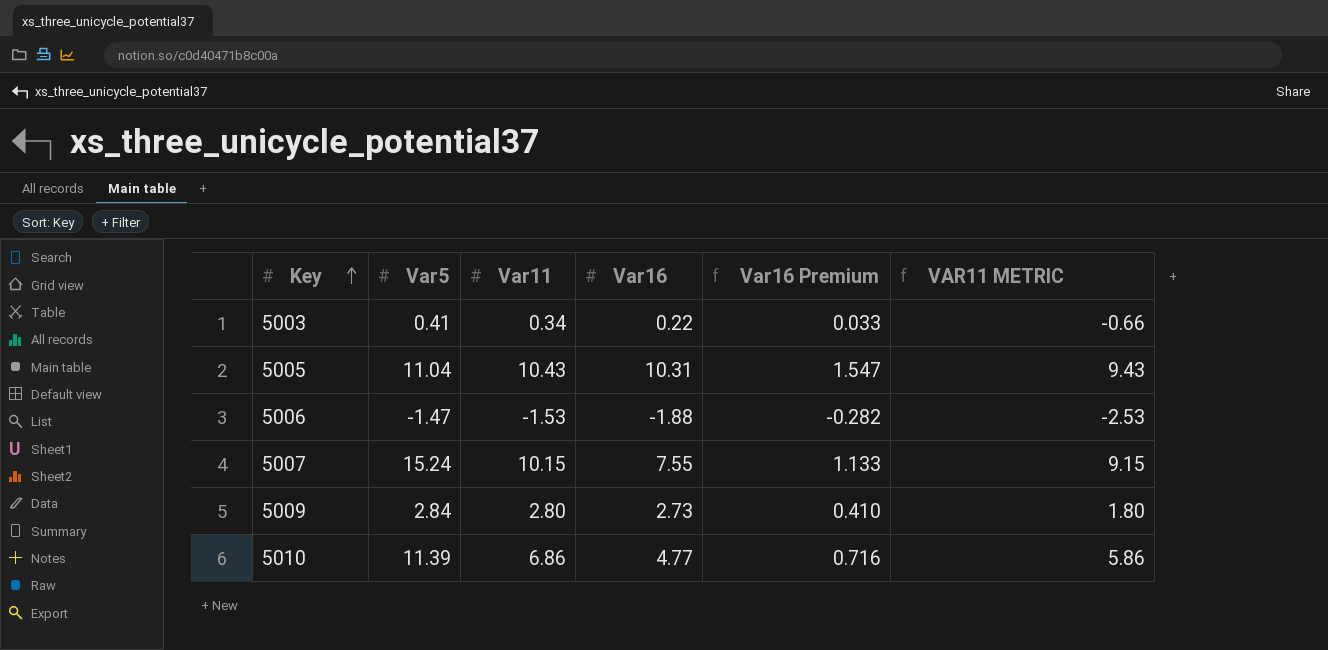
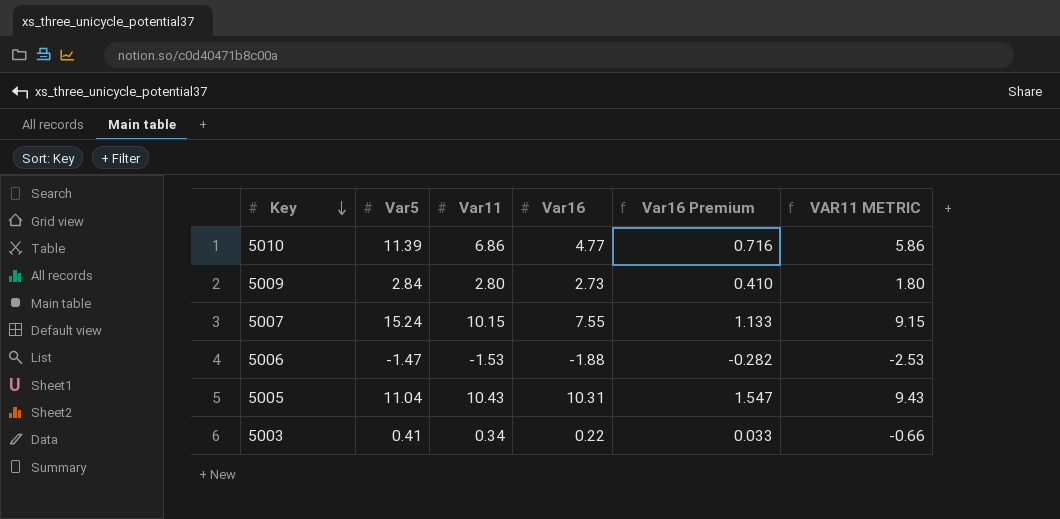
row order: Key ascending -> Key descending

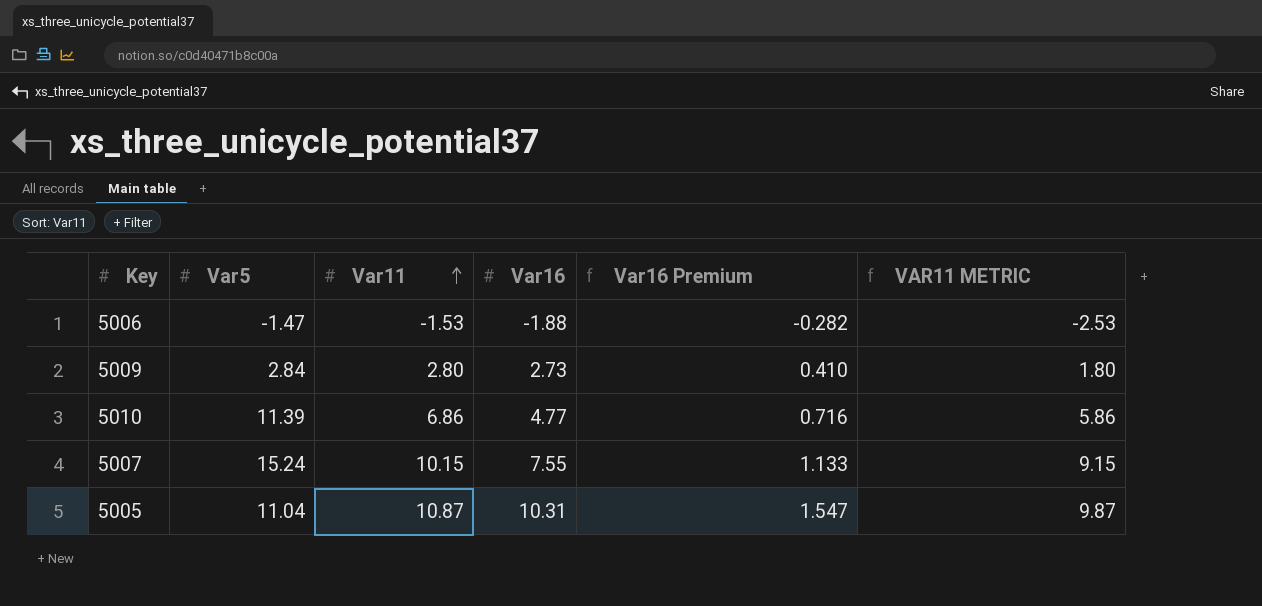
row order: Key descending -> Var11 ascending
row 5003: 0.41 | 0.34 | 0.22 | 0.033 | -0.66 -> none
5005 | Var11: 10.43 -> 10.87
5005 | VAR11 METRIC: 9.43 -> 9.87

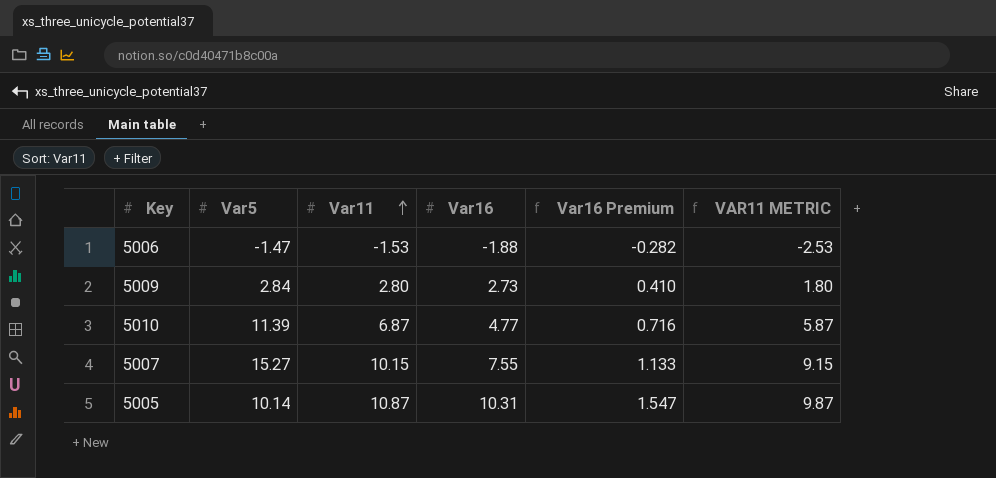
5010 | Var11: 6.86 -> 6.87
5010 | VAR11 METRIC: 5.86 -> 5.87
5007 | Var5: 15.24 -> 15.27
5005 | Var5: 11.04 -> 10.14

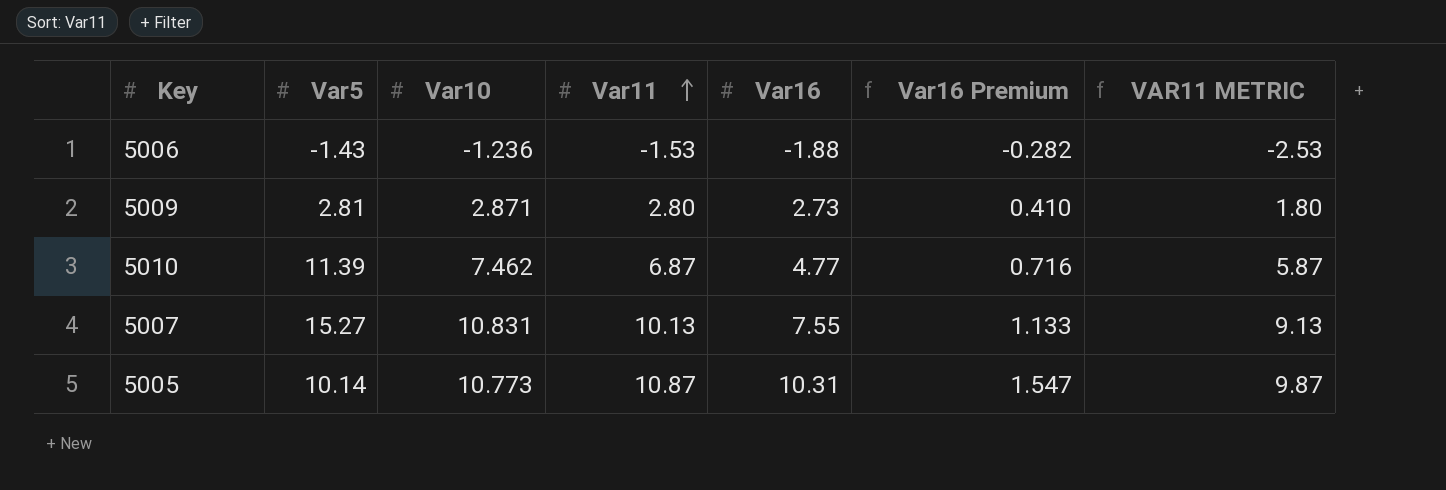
column Var10 | position: none -> 3
5006 | Var5: -1.47 -> -1.43
5009 | Var5: 2.84 -> 2.81
5007 | Var11: 10.15 -> 10.13
5007 | VAR11 METRIC: 9.15 -> 9.13

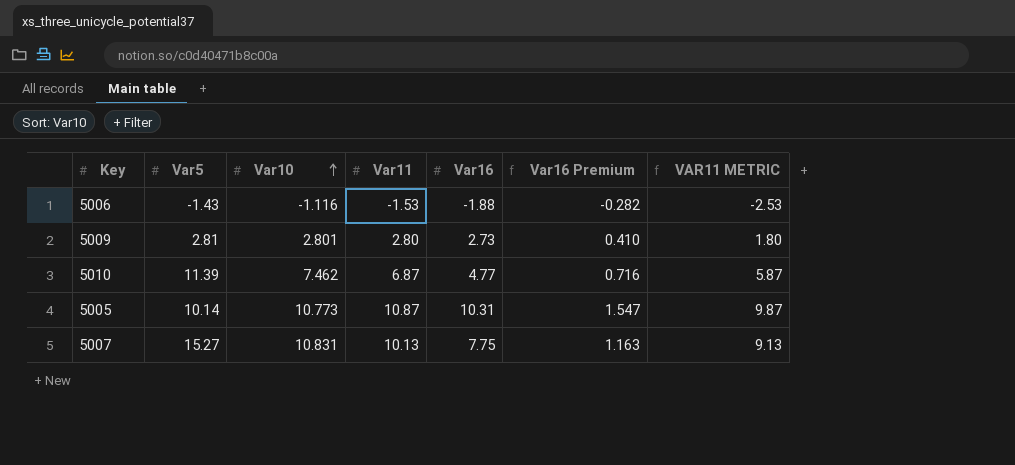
row order: Var11 ascending -> Var10 ascending
5006 | Var10: -1.236 -> -1.116
5009 | Var10: 2.871 -> 2.801
5007 | Var16: 7.55 -> 7.75
5007 | Var16 Premium: 1.133 -> 1.163

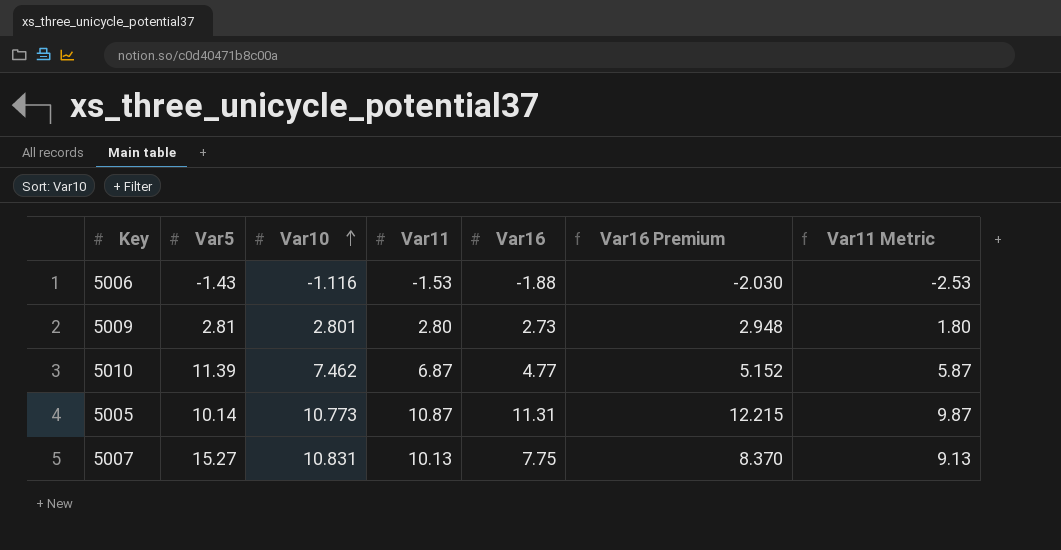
column Var16 Premium | formula: [Var16] * 0.15 -> [Var16] * 1.08
column name: VAR11 METRIC -> Var11 Metric
5005 | Var16: 10.31 -> 11.31

